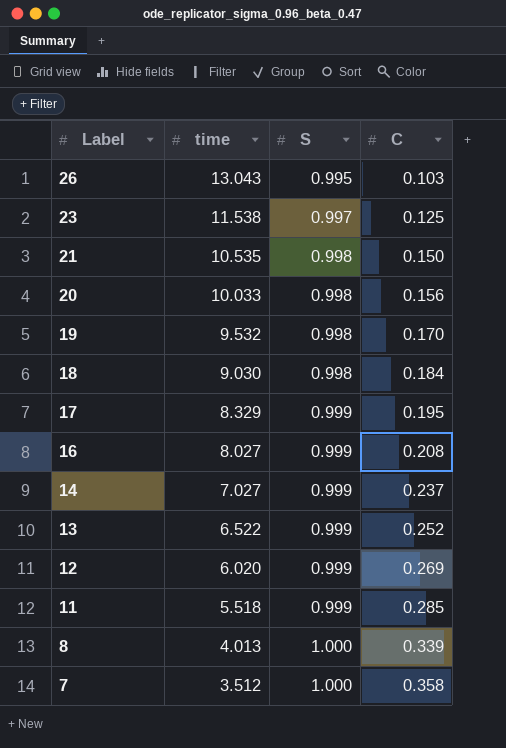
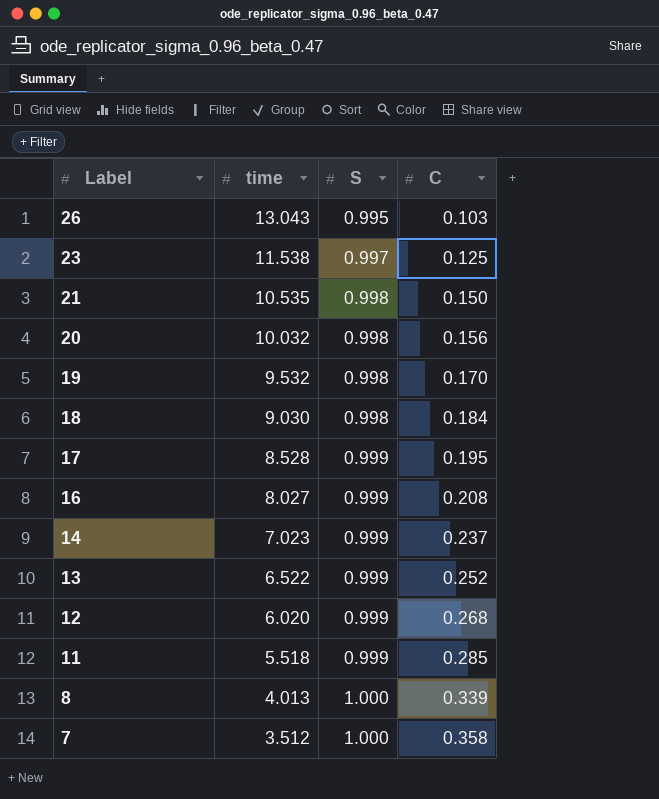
20 | time: 10.033 -> 10.032
17 | time: 8.329 -> 8.528
14 | time: 7.027 -> 7.023
12 | C: 0.269 -> 0.268

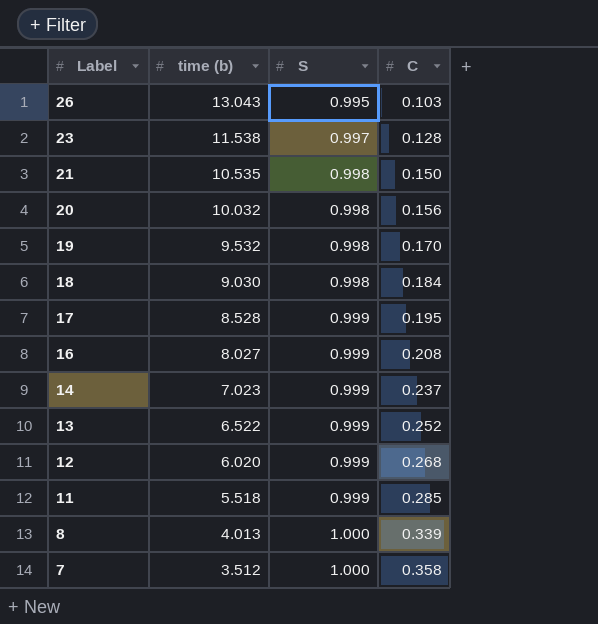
column name: time -> time (b)
23 | C: 0.125 -> 0.128

